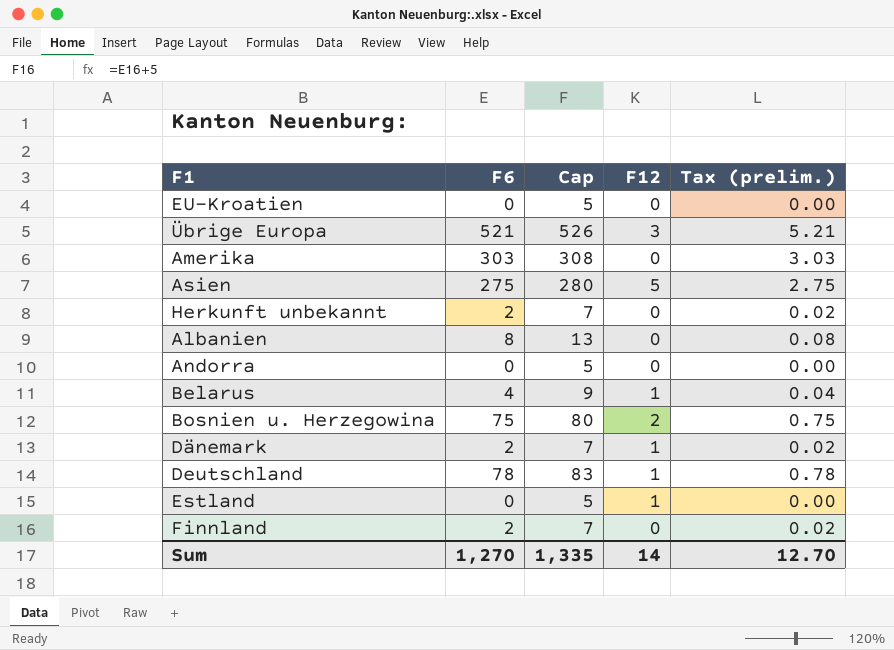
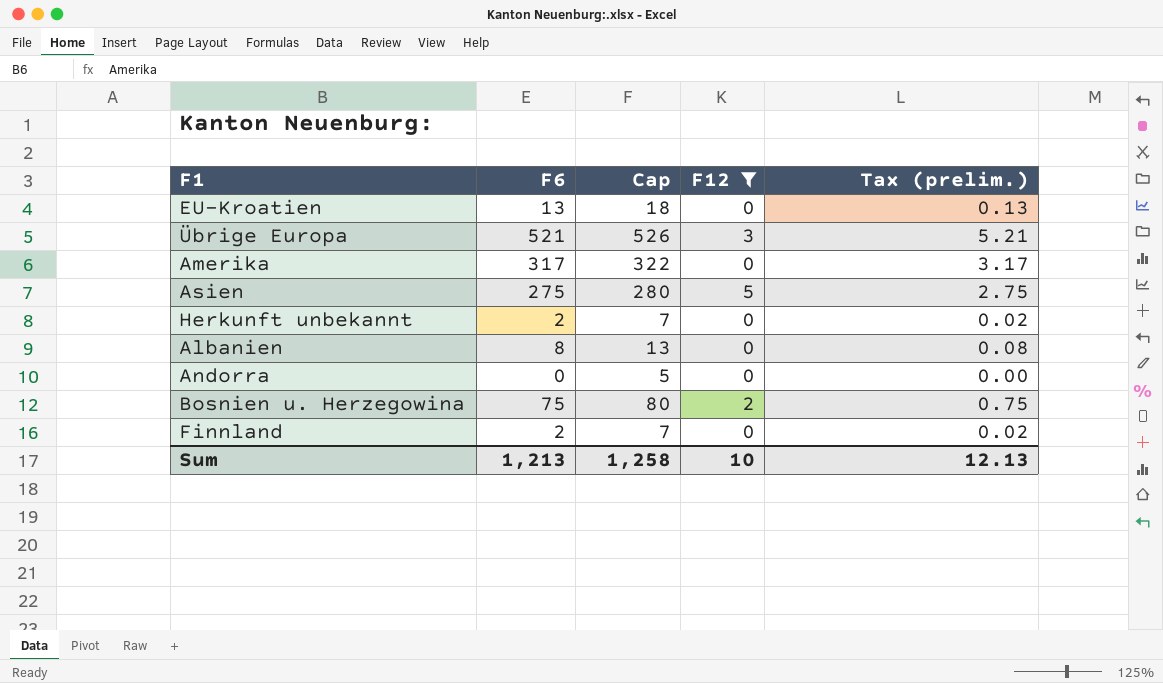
filter: none -> F12 != 1
EU-Kroatien | F6: 0 -> 13
EU-Kroatien | Cap: 5 -> 18
EU-Kroatien | Tax (prelim.): 0.00 -> 0.13
Amerika | F6: 303 -> 317
Amerika | Cap: 308 -> 322
Amerika | Tax (prelim.): 3.03 -> 3.17
Sum | F6: 1,270 -> 1,213
Sum | Cap: 1,335 -> 1,258
Sum | F12: 14 -> 10
Sum | Tax (prelim.): 12.70 -> 12.13

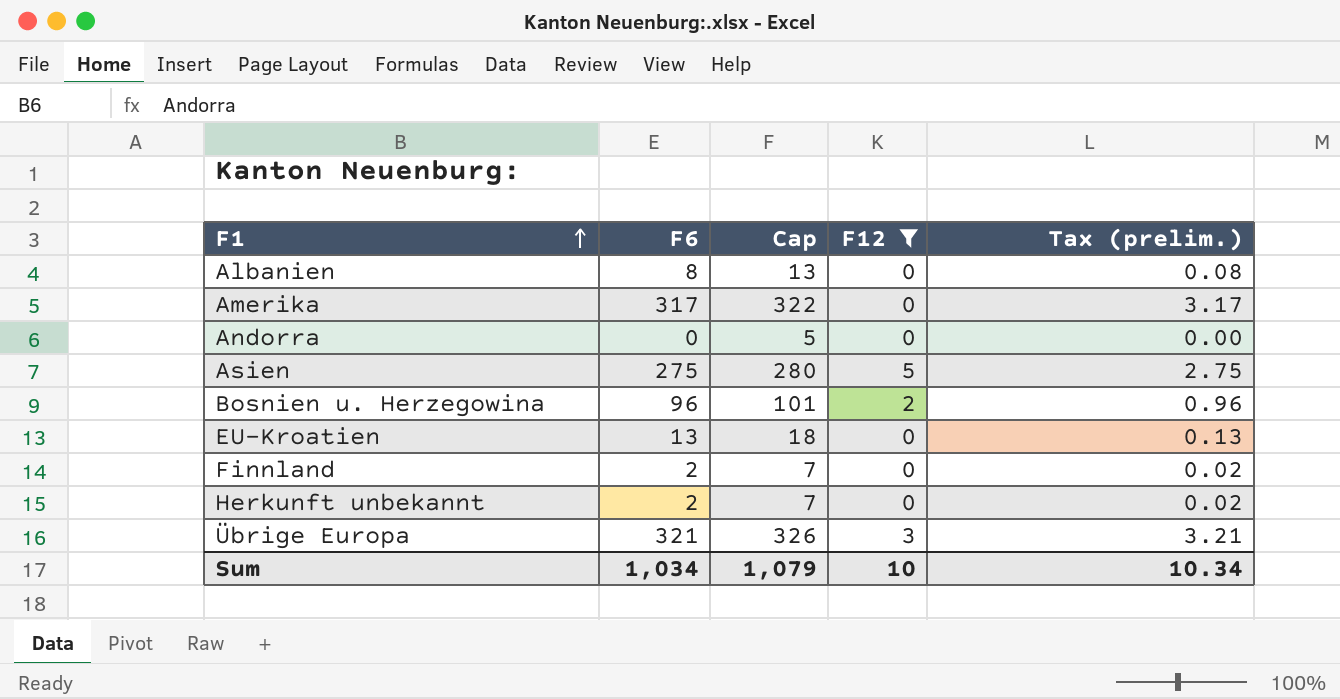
row order: none -> F1 ascending
Bosnien u. Herzegowina | F6: 75 -> 96
Bosnien u. Herzegowina | Cap: 80 -> 101
Bosnien u. Herzegowina | Tax (prelim.): 0.75 -> 0.96
Übrige Europa | F6: 521 -> 321
Übrige Europa | Cap: 526 -> 326
Übrige Europa | Tax (prelim.): 5.21 -> 3.21
Sum | F6: 1,213 -> 1,034
Sum | Cap: 1,258 -> 1,079
Sum | Tax (prelim.): 12.13 -> 10.34

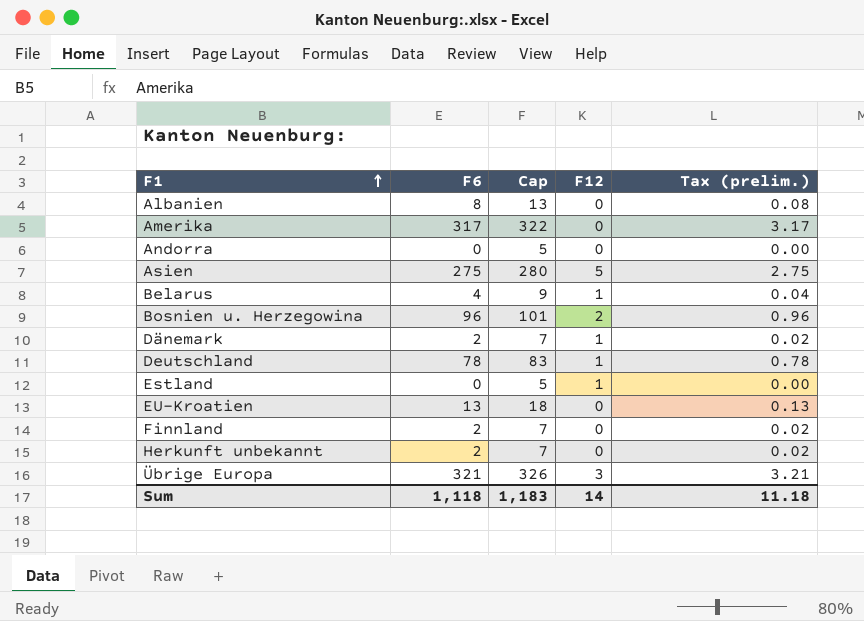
filter: F12 != 1 -> none
Sum | F6: 1,034 -> 1,118
Sum | Cap: 1,079 -> 1,183
Sum | F12: 10 -> 14
Sum | Tax (prelim.): 10.34 -> 11.18

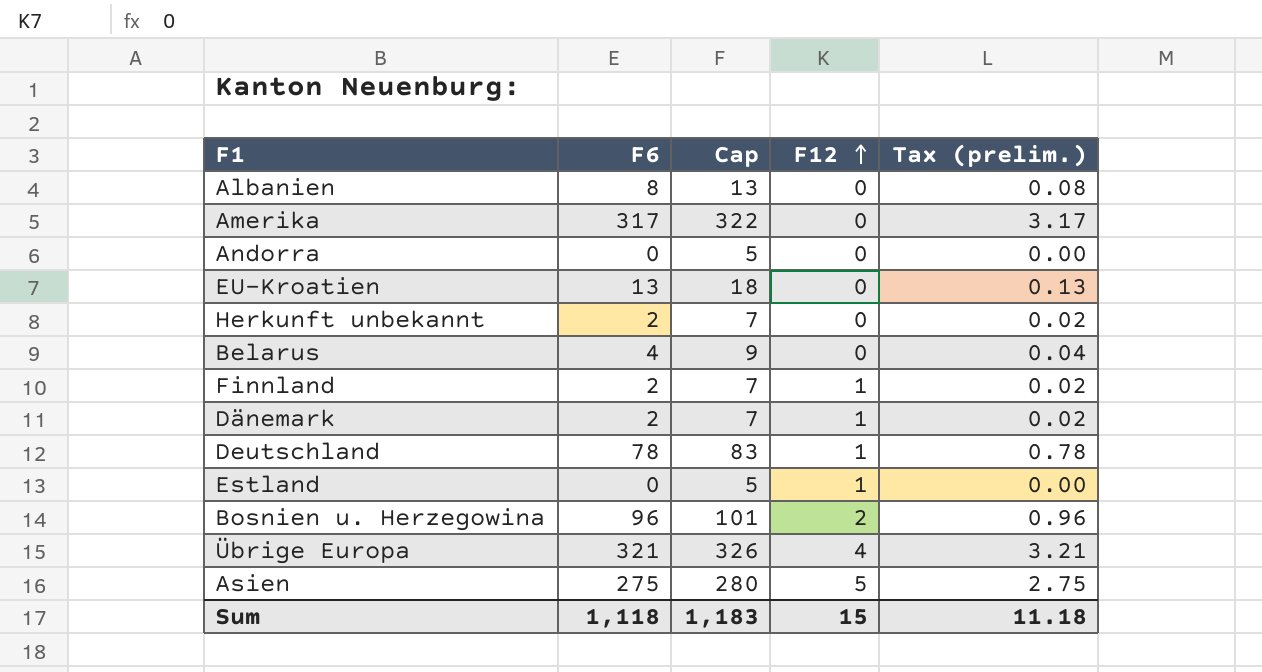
row order: F1 ascending -> F12 ascending
Belarus | F12: 1 -> 0
Finnland | F12: 0 -> 1
Übrige Europa | F12: 3 -> 4
Sum | F12: 14 -> 15

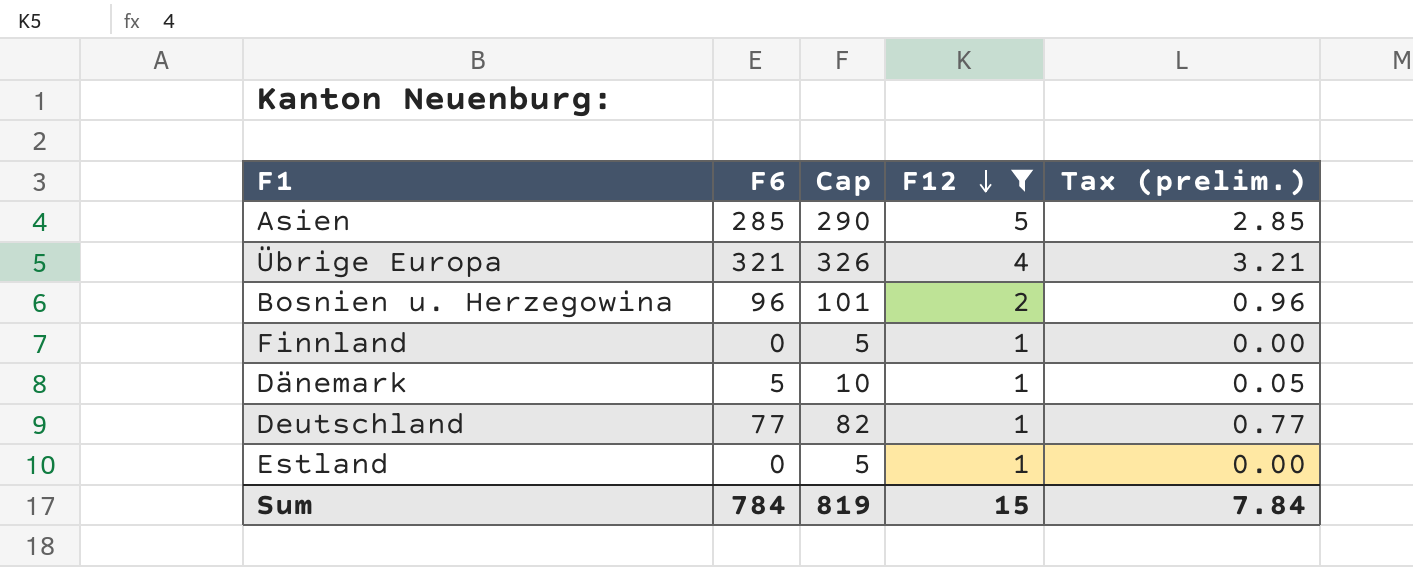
filter: none -> F12 != 0
row order: F12 ascending -> F12 descending
Asien | F6: 275 -> 285
Asien | Cap: 280 -> 290
Asien | Tax (prelim.): 2.75 -> 2.85
Finnland | F6: 2 -> 0
Finnland | Cap: 7 -> 5
Finnland | Tax (prelim.): 0.02 -> 0.00
Dänemark | F6: 2 -> 5
Dänemark | Cap: 7 -> 10
Dänemark | Tax (prelim.): 0.02 -> 0.05
Deutschland | F6: 78 -> 77
Deutschland | Cap: 83 -> 82
Deutschland | Tax (prelim.): 0.78 -> 0.77
Sum | F6: 1,118 -> 784
Sum | Cap: 1,183 -> 819
Sum | Tax (prelim.): 11.18 -> 7.84

